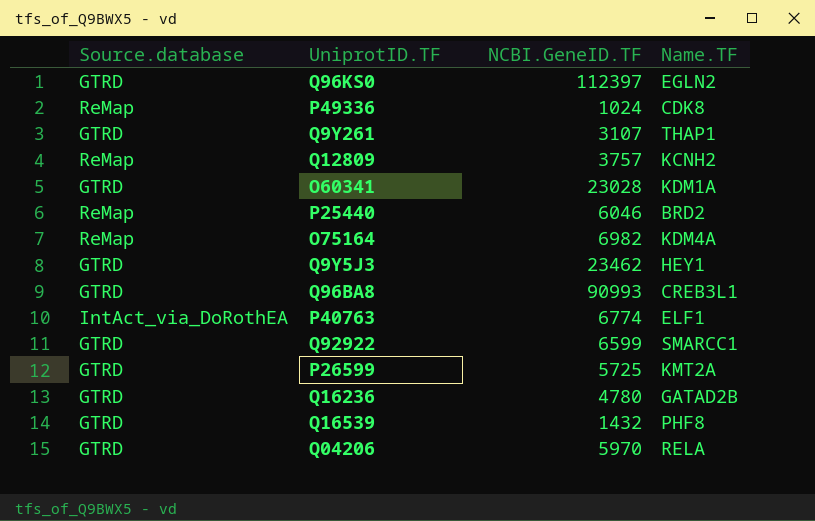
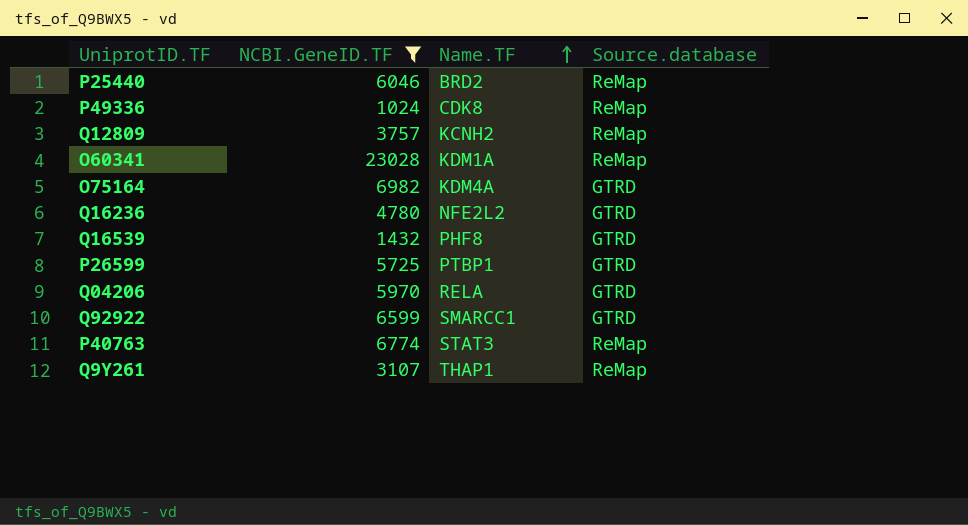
filter: none -> NCBI.GeneID.TF <= 23028
row order: none -> Name.TF ascending
column Source.database | position: 1 -> 4
O60341 | Source.database: GTRD -> ReMap
O75164 | Source.database: ReMap -> GTRD
Q16236 | Name.TF: GATAD2B -> NFE2L2
P26599 | Name.TF: KMT2A -> PTBP1
P40763 | Name.TF: ELF1 -> STAT3
P40763 | Source.database: IntAct_via_DoRothEA -> ReMap
Q9Y261 | Source.database: GTRD -> ReMap

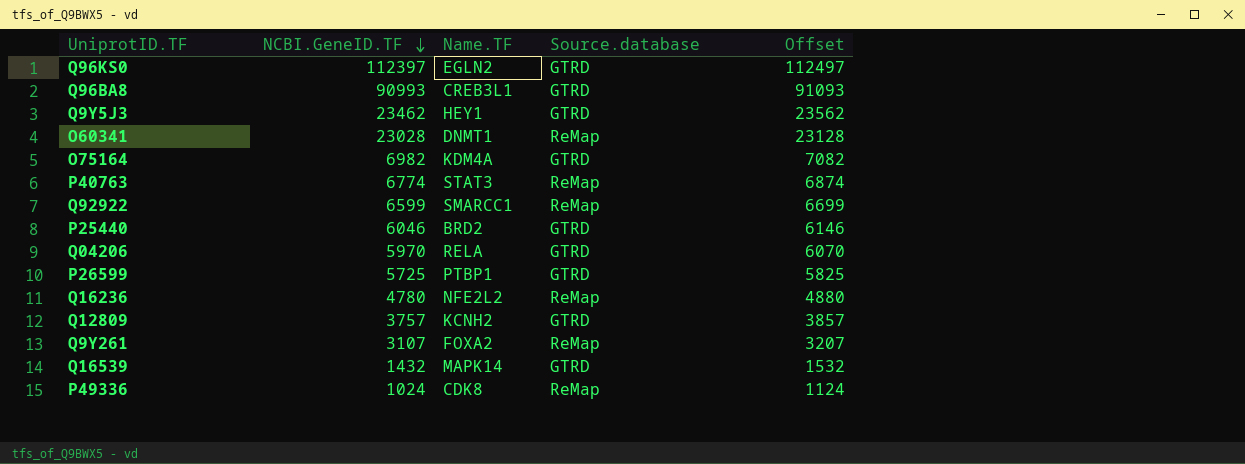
filter: NCBI.GeneID.TF <= 23028 -> none
row order: Name.TF ascending -> NCBI.GeneID.TF descending
column Offset | formula: none -> [NCBI.GeneID.TF] + 100
O60341 | Name.TF: KDM1A -> DNMT1
Q92922 | Source.database: GTRD -> ReMap
P25440 | Source.database: ReMap -> GTRD
Q16236 | Source.database: GTRD -> ReMap
Q12809 | Source.database: ReMap -> GTRD
Q9Y261 | Name.TF: THAP1 -> FOXA2
Q16539 | Name.TF: PHF8 -> MAPK14

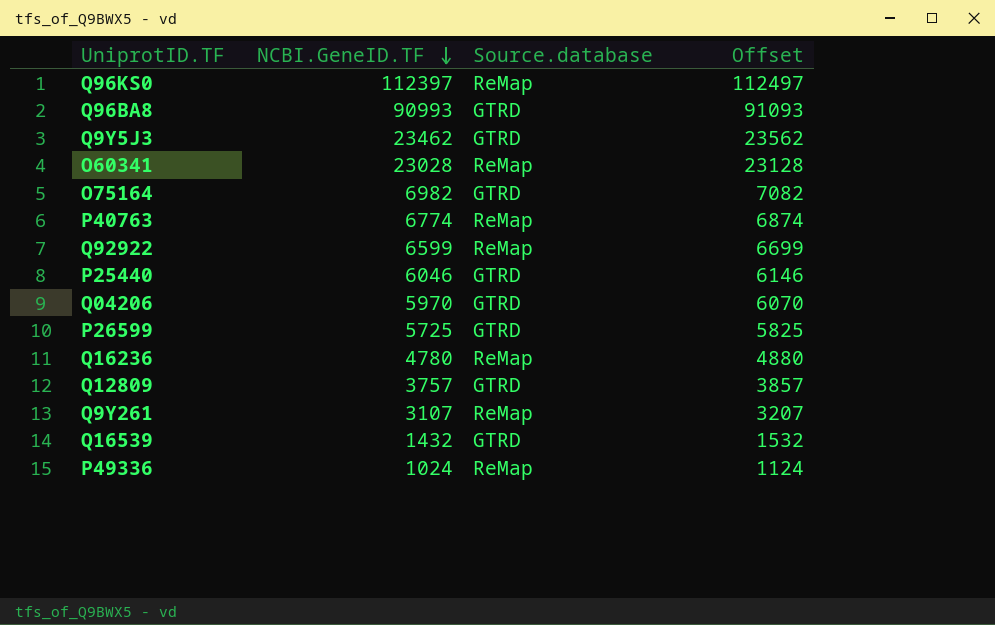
column Name.TF | position: 3 -> none
Q96KS0 | Source.database: GTRD -> ReMap

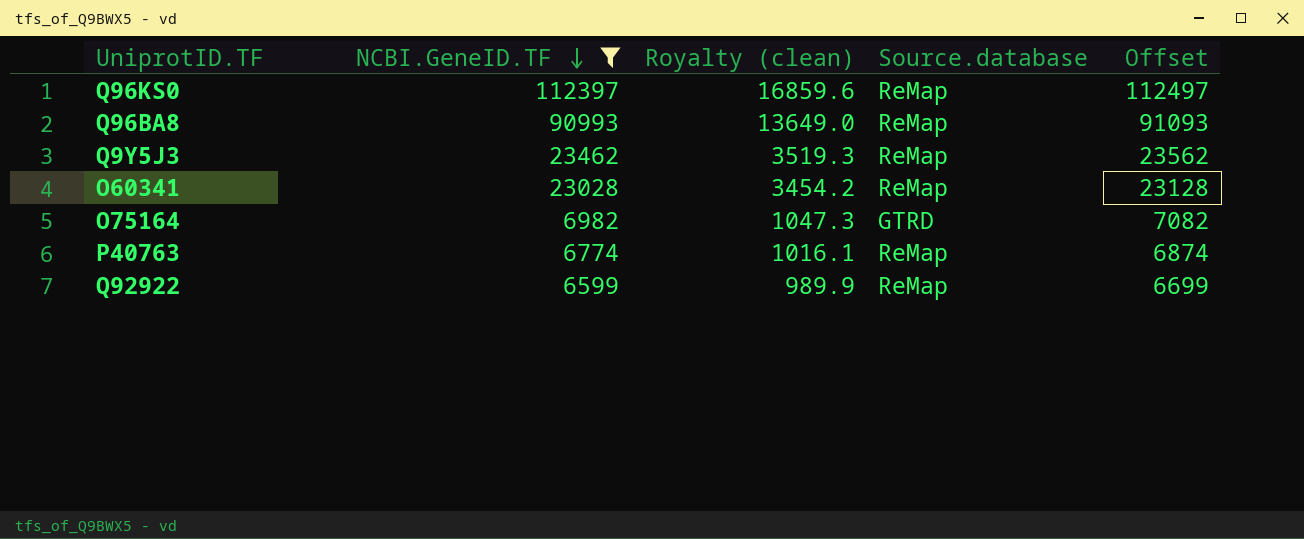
filter: none -> NCBI.GeneID.TF >= 6599
column Royalty (clean) | formula: none -> [NCBI.GeneID.TF] * 0.15
Q96BA8 | Source.database: GTRD -> ReMap
Q9Y5J3 | Source.database: GTRD -> ReMap

